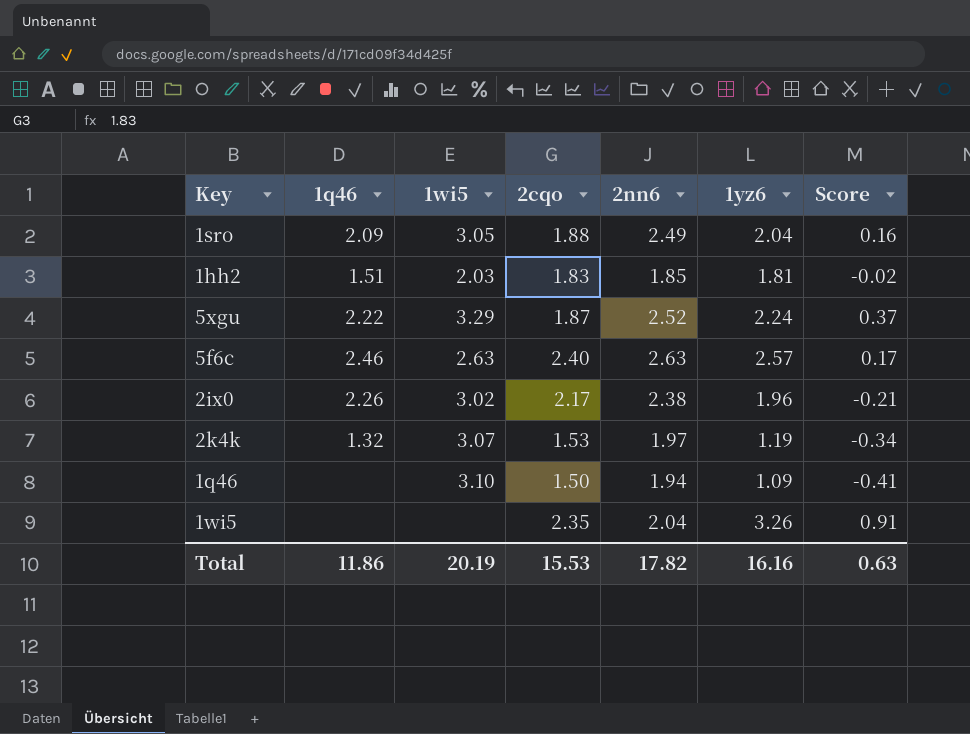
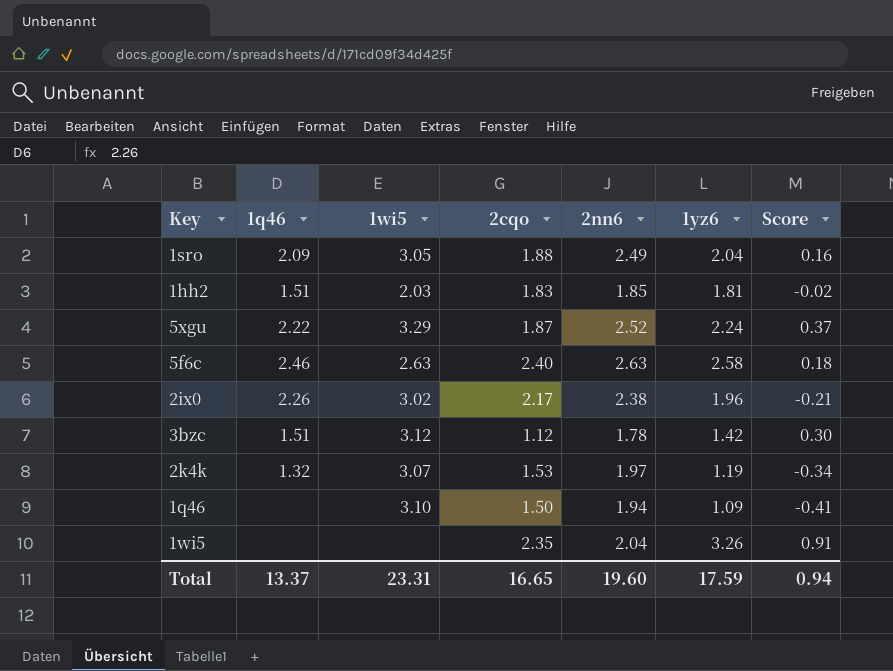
5f6c | 1yz6: 2.57 -> 2.58
5f6c | Score: 0.17 -> 0.18
row 3bzc: none -> 1.51 | 3.12 | 1.12 | 1.78 | 1.42 | 0.30
Total | 1q46: 11.86 -> 13.37
Total | 1wi5: 20.19 -> 23.31
Total | 2cqo: 15.53 -> 16.65
Total | 2nn6: 17.82 -> 19.60
Total | 1yz6: 16.16 -> 17.59
Total | Score: 0.63 -> 0.94

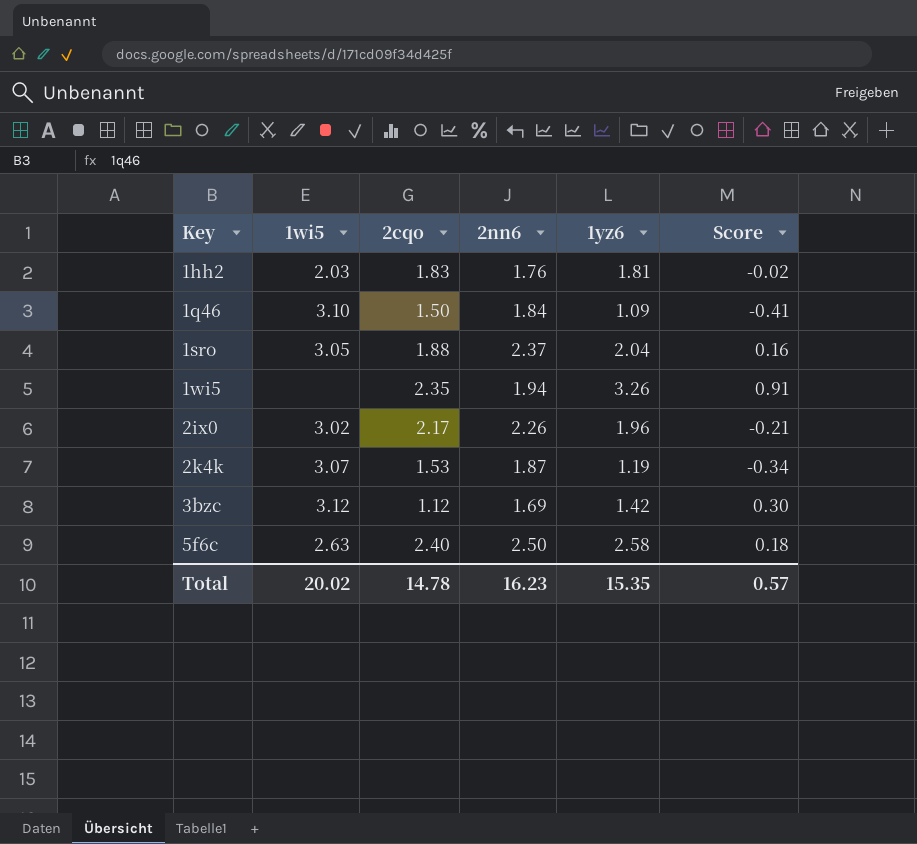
row order: none -> Key ascending
column 1q46 | position: 2 -> none
row 5xgu: 2.22 | 3.29 | 1.87 | 2.52 | 2.24 | 0.37 -> none
1hh2 | 2nn6: 1.85 -> 1.76
1q46 | 2nn6: 1.94 -> 1.84
1sro | 2nn6: 2.49 -> 2.37
1wi5 | 2nn6: 2.04 -> 1.94
2ix0 | 2nn6: 2.38 -> 2.26
2k4k | 2nn6: 1.97 -> 1.87
3bzc | 2nn6: 1.78 -> 1.69
5f6c | 2nn6: 2.63 -> 2.50
Total | 1wi5: 23.31 -> 20.02
Total | 2cqo: 16.65 -> 14.78
Total | 2nn6: 19.60 -> 16.23
Total | 1yz6: 17.59 -> 15.35
Total | Score: 0.94 -> 0.57

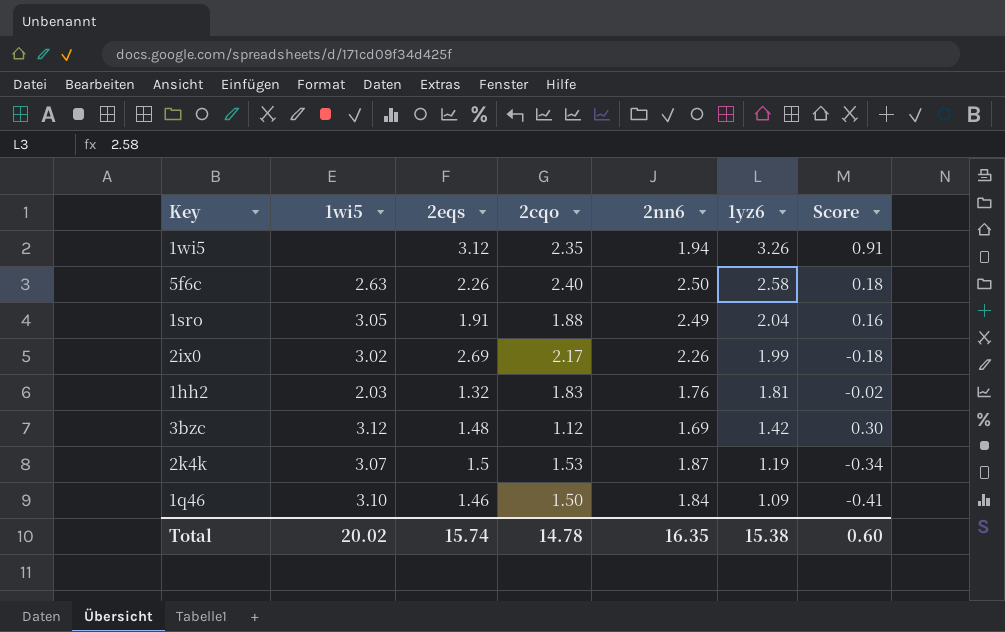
row order: Key ascending -> 1yz6 descending
column 2eqs | position: none -> 3
1sro | 2nn6: 2.37 -> 2.49
2ix0 | 1yz6: 1.96 -> 1.99
2ix0 | Score: -0.21 -> -0.18
Total | 2nn6: 16.23 -> 16.35
Total | 1yz6: 15.35 -> 15.38
Total | Score: 0.57 -> 0.60

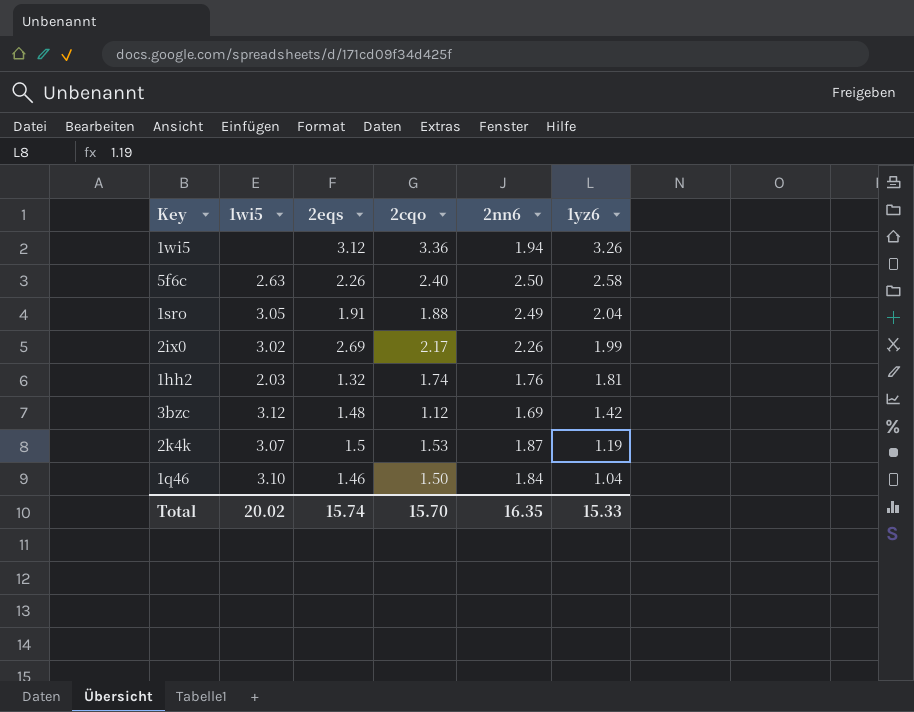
column Score | formula: [1yz6] - [2cqo] -> none
1wi5 | 2cqo: 2.35 -> 3.36
1hh2 | 2cqo: 1.83 -> 1.74
1q46 | 1yz6: 1.09 -> 1.04
Total | 2cqo: 14.78 -> 15.70
Total | 1yz6: 15.38 -> 15.33

